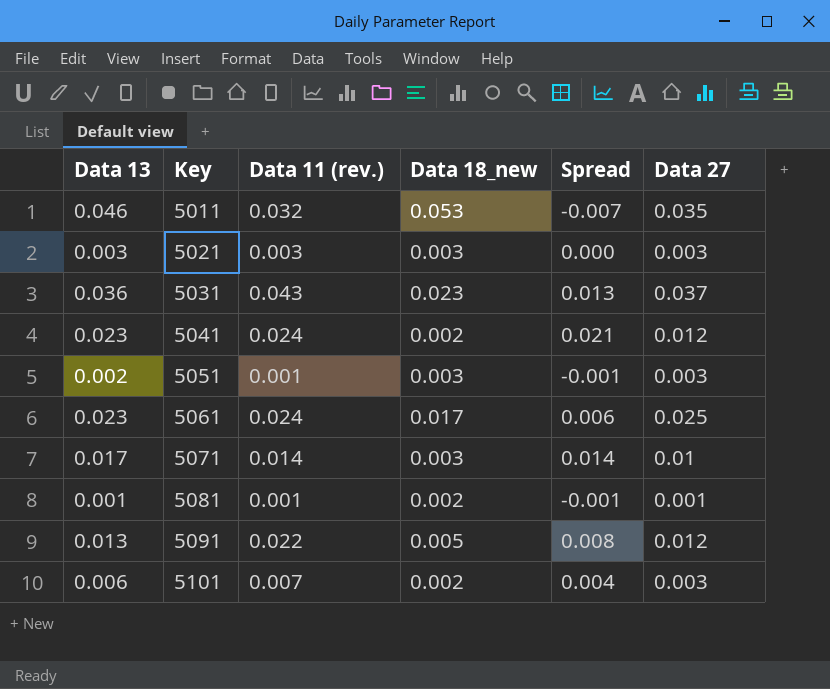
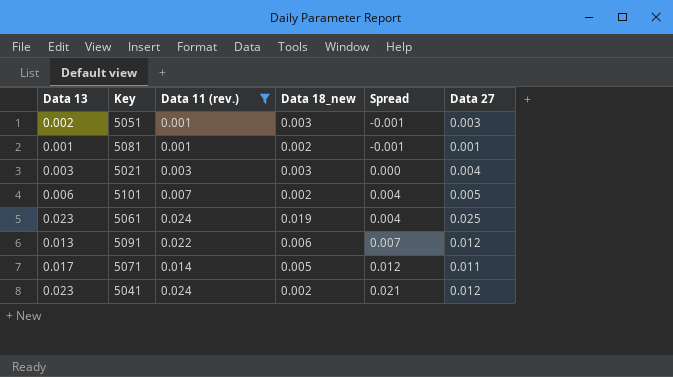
filter: none -> Data 11 (rev.) <= 0.024
row order: Key ascending -> Spread ascending
5021 | Data 27: 0.003 -> 0.004
5101 | Data 27: 0.003 -> 0.005
5061 | Data 18_new: 0.017 -> 0.019
5061 | Spread: 0.006 -> 0.004
5091 | Data 18_new: 0.005 -> 0.006
5091 | Spread: 0.008 -> 0.007
5071 | Data 18_new: 0.003 -> 0.005
5071 | Spread: 0.014 -> 0.012
5071 | Data 27: 0.01 -> 0.011

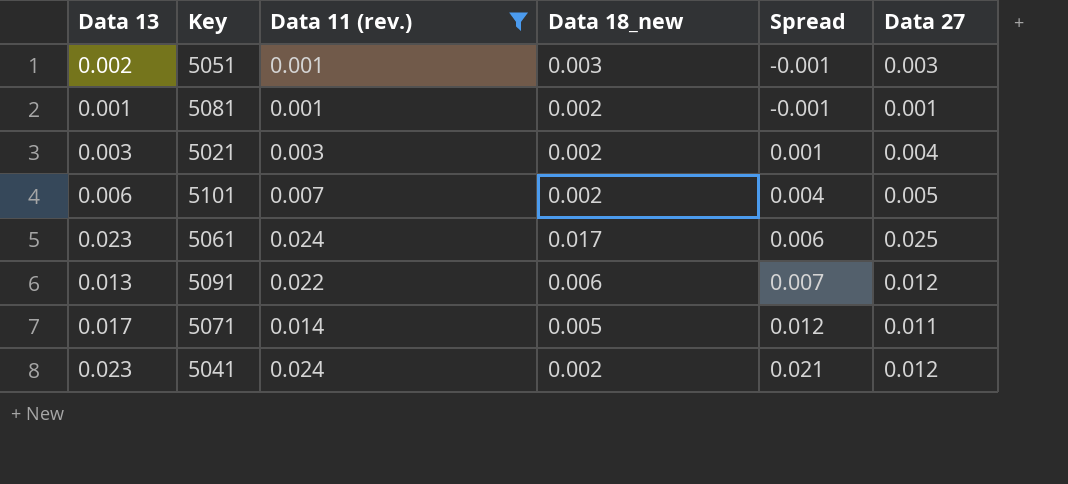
5021 | Data 18_new: 0.003 -> 0.002
5021 | Spread: 0.000 -> 0.001
5061 | Data 18_new: 0.019 -> 0.017
5061 | Spread: 0.004 -> 0.006

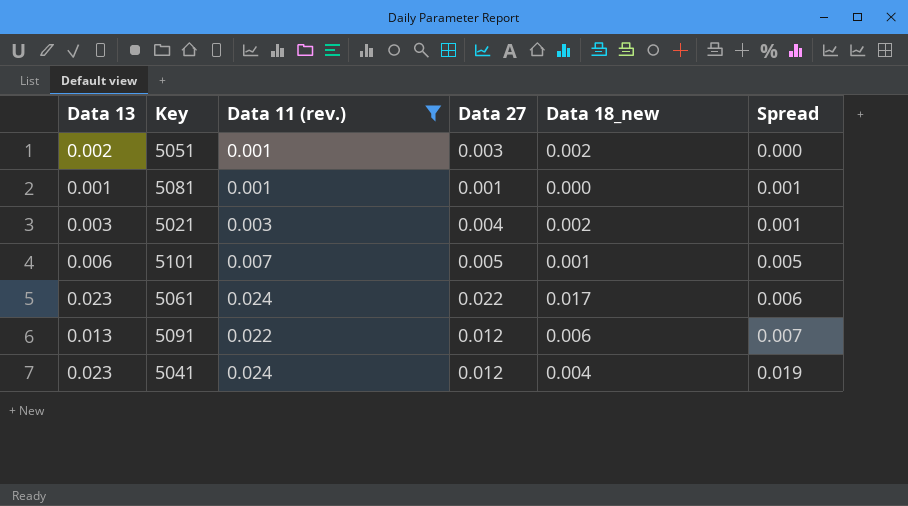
column Data 27 | position: 6 -> 4
row 5071: 0.017 | 0.014 | 0.005 | 0.012 | 0.011 -> none
5051 | Data 18_new: 0.003 -> 0.002
5051 | Spread: -0.001 -> 0.000
5081 | Data 18_new: 0.002 -> 0.000
5081 | Spread: -0.001 -> 0.001
5101 | Data 18_new: 0.002 -> 0.001
5101 | Spread: 0.004 -> 0.005
5061 | Data 27: 0.025 -> 0.022
5041 | Data 18_new: 0.002 -> 0.004
5041 | Spread: 0.021 -> 0.019

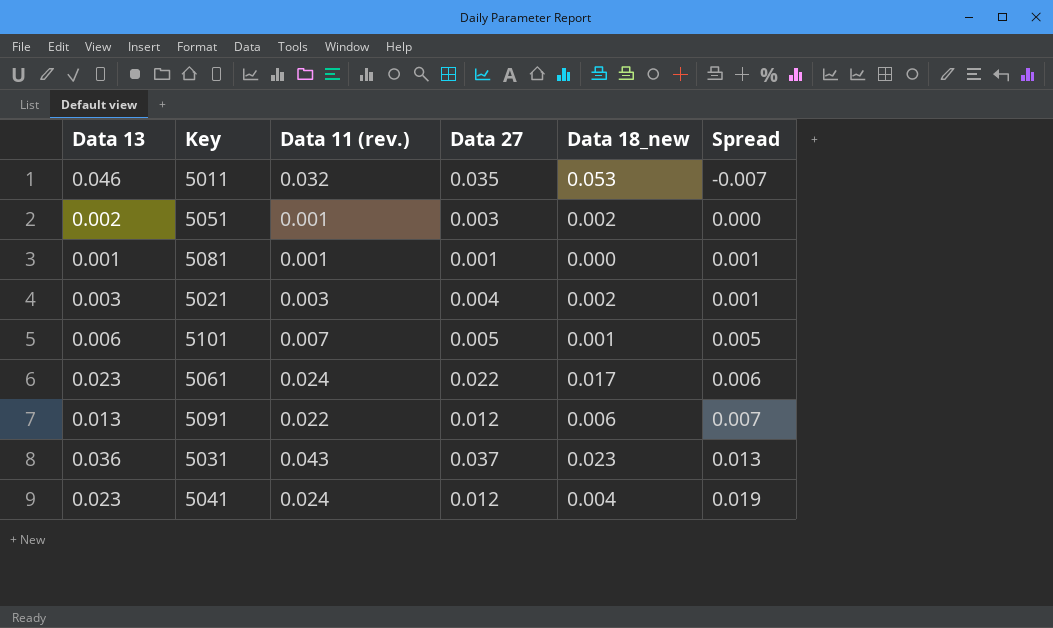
filter: Data 11 (rev.) <= 0.024 -> none

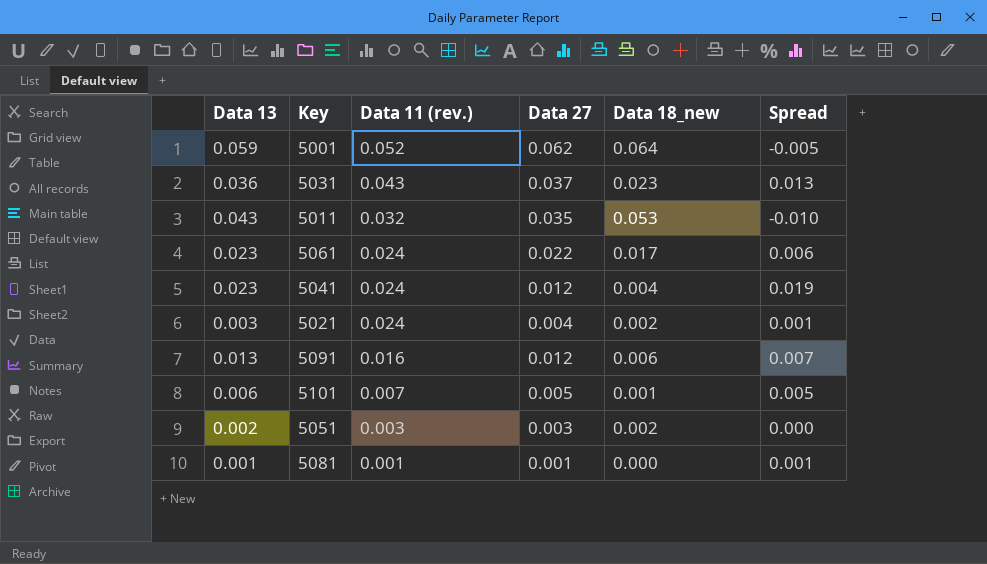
row order: Spread ascending -> Data 11 (rev.) descending
row 5001: none -> 0.059 | 0.052 | 0.062 | 0.064 | -0.005
5011 | Data 13: 0.046 -> 0.043
5011 | Spread: -0.007 -> -0.010
5021 | Data 11 (rev.): 0.003 -> 0.024
5091 | Data 11 (rev.): 0.022 -> 0.016
5051 | Data 11 (rev.): 0.001 -> 0.003

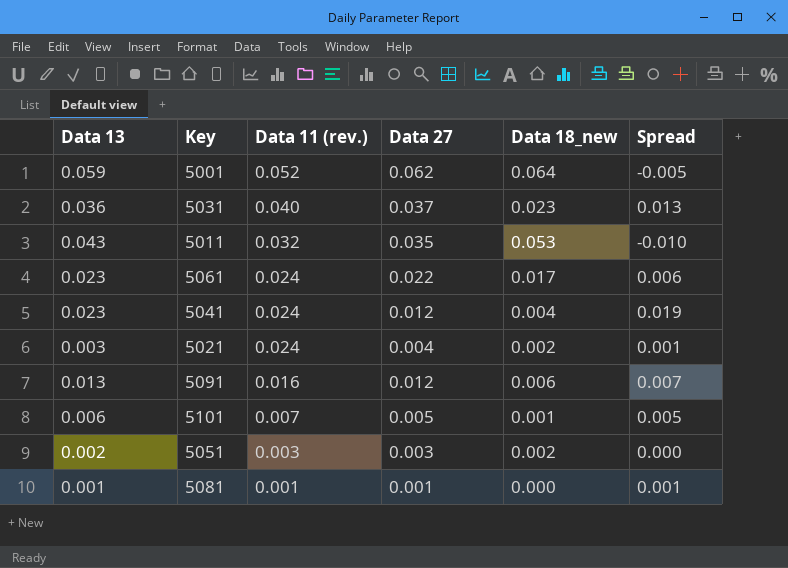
5031 | Data 11 (rev.): 0.043 -> 0.040

